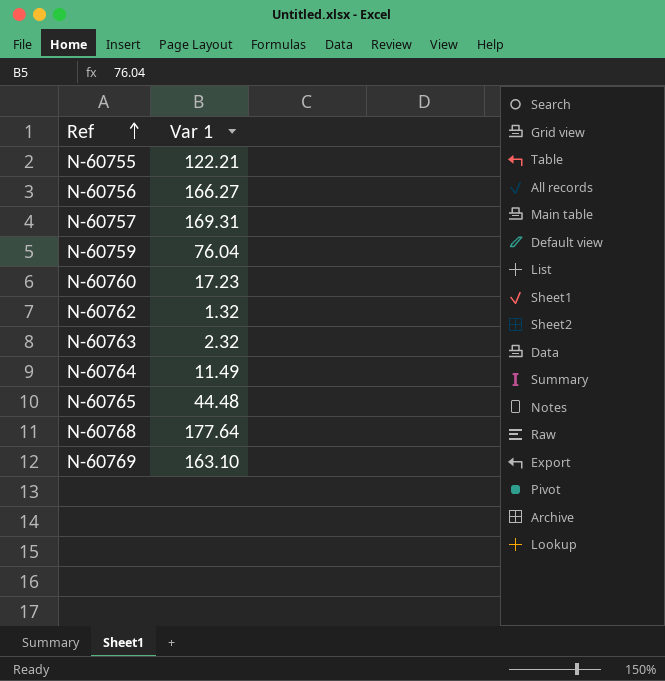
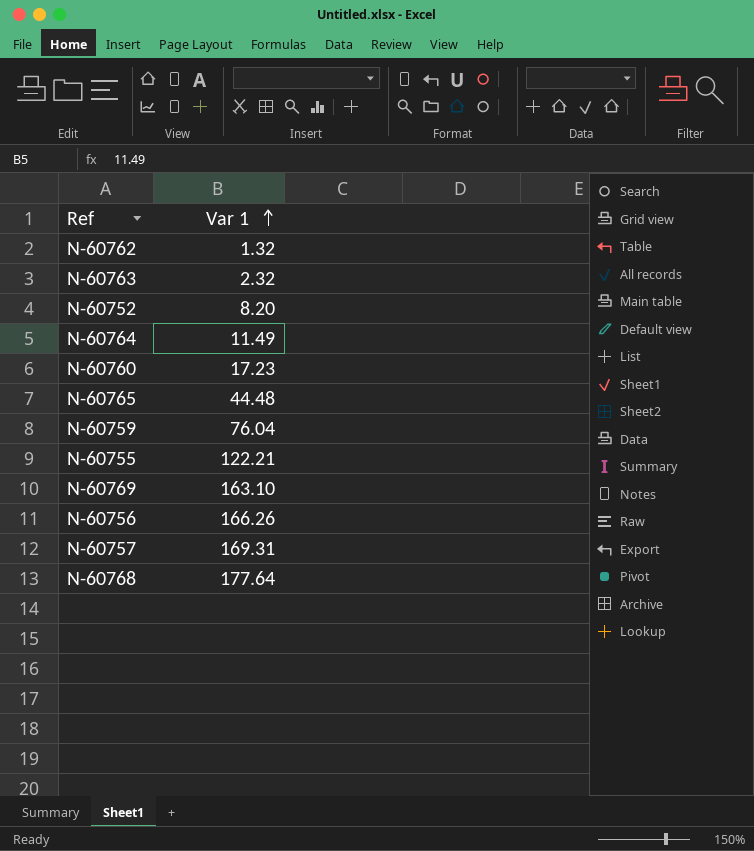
row order: Ref ascending -> Var 1 ascending
row N-60752: none -> 8.20
N-60756 | Var 1: 166.27 -> 166.26

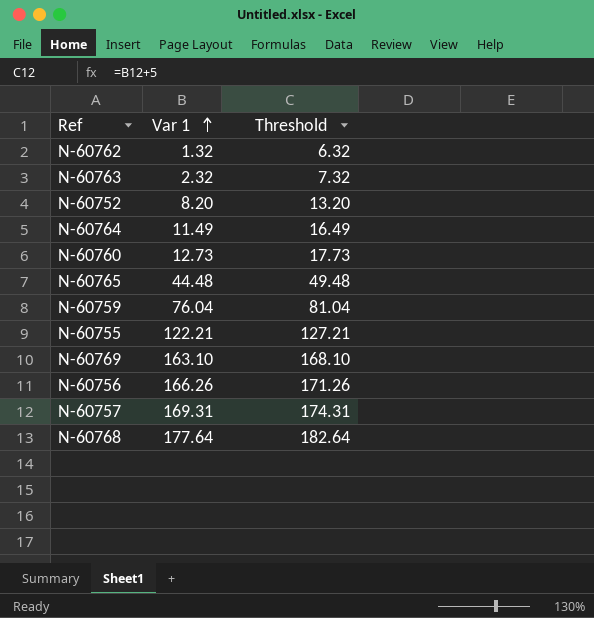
column Threshold | formula: none -> [Var 1] + 5
N-60760 | Var 1: 17.23 -> 12.73

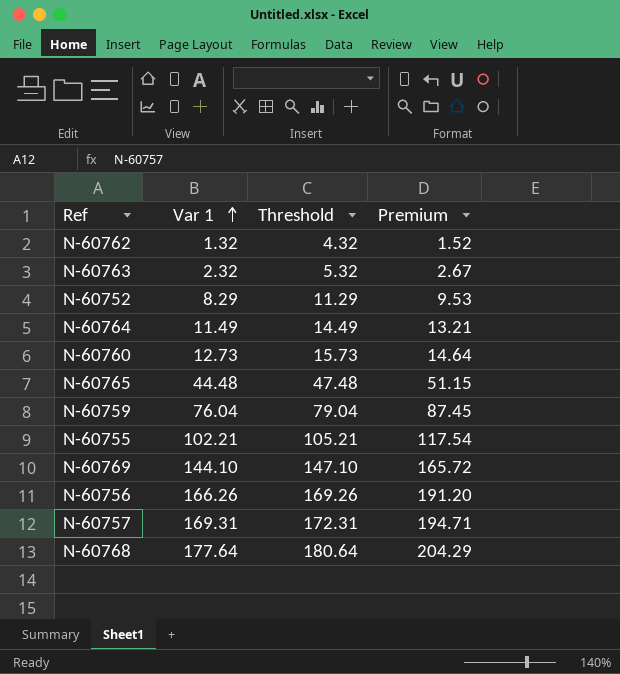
column Threshold | formula: [Var 1] + 5 -> [Var 1] + 3
column Premium | formula: none -> [Var 1] * 1.15
N-60752 | Var 1: 8.20 -> 8.29
N-60755 | Var 1: 122.21 -> 102.21
N-60769 | Var 1: 163.10 -> 144.10

